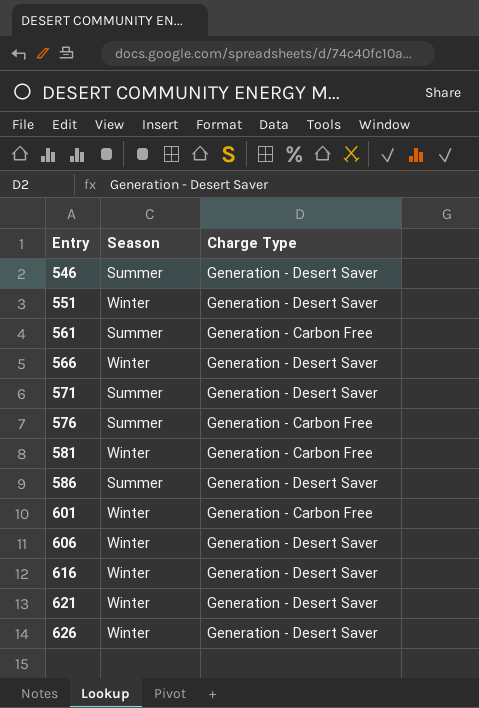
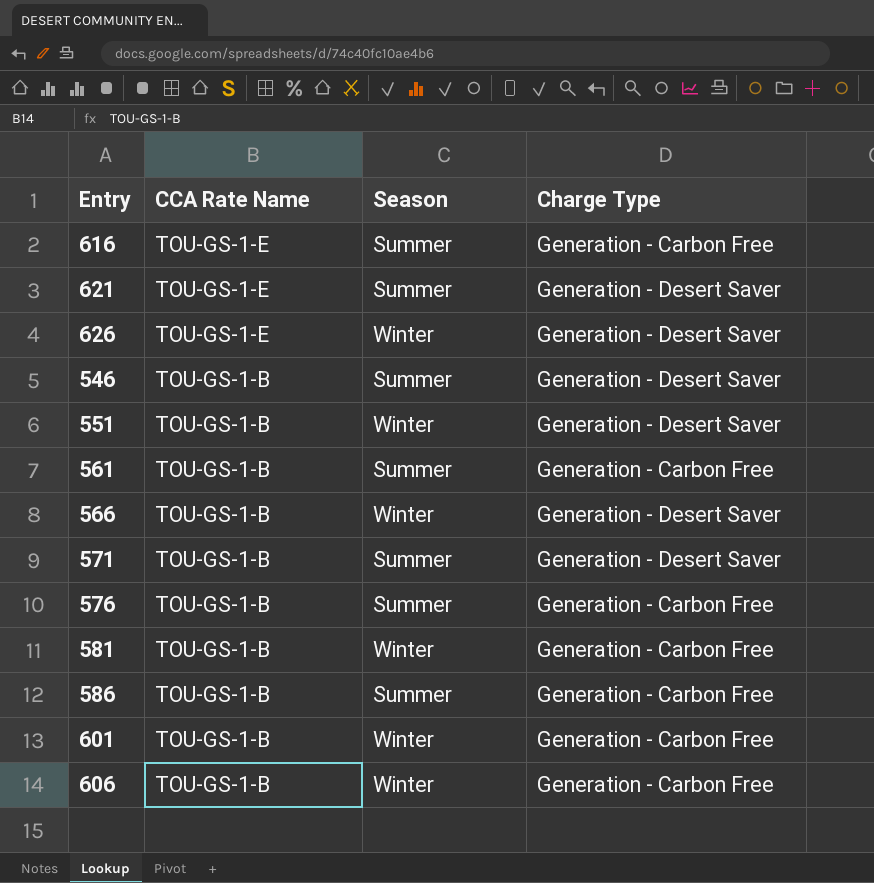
row order: Entry ascending -> CCA Rate Name descending
column CCA Rate Name | position: none -> 2
616 | Season: Winter -> Summer
616 | Charge Type: Generation - Desert Saver -> Generation - Carbon Free
621 | Season: Winter -> Summer
586 | Charge Type: Generation - Desert Saver -> Generation - Carbon Free
606 | Charge Type: Generation - Desert Saver -> Generation - Carbon Free

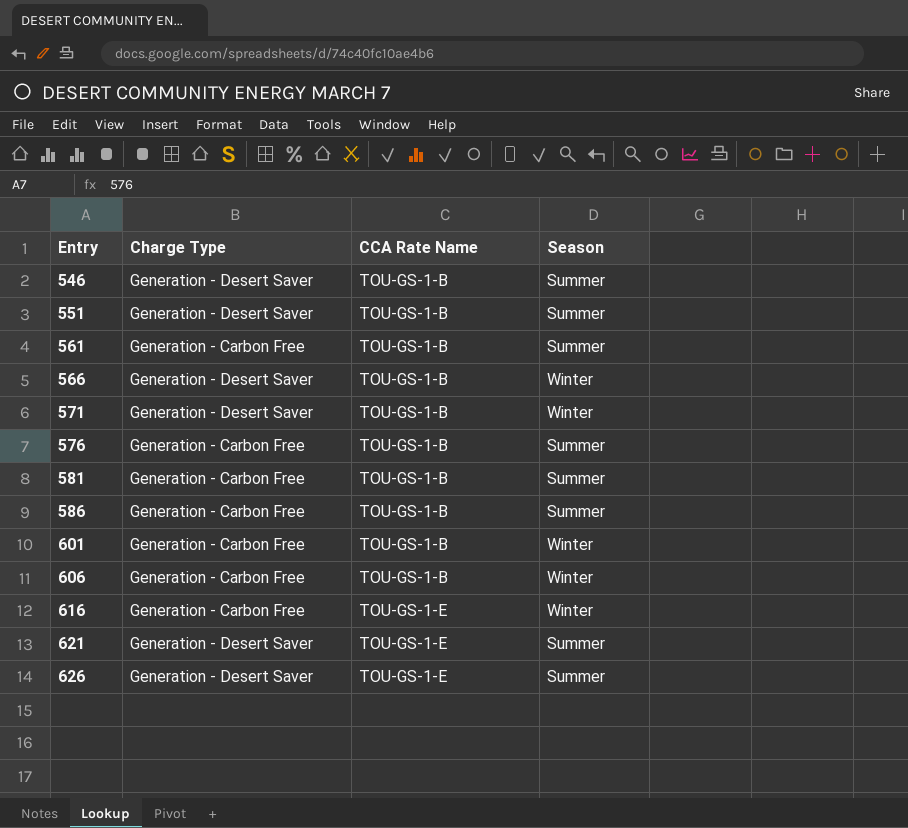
row order: CCA Rate Name descending -> Entry ascending
column Charge Type | position: 4 -> 2
551 | Season: Winter -> Summer
571 | Season: Summer -> Winter
581 | Season: Winter -> Summer
616 | Season: Summer -> Winter
626 | Season: Winter -> Summer

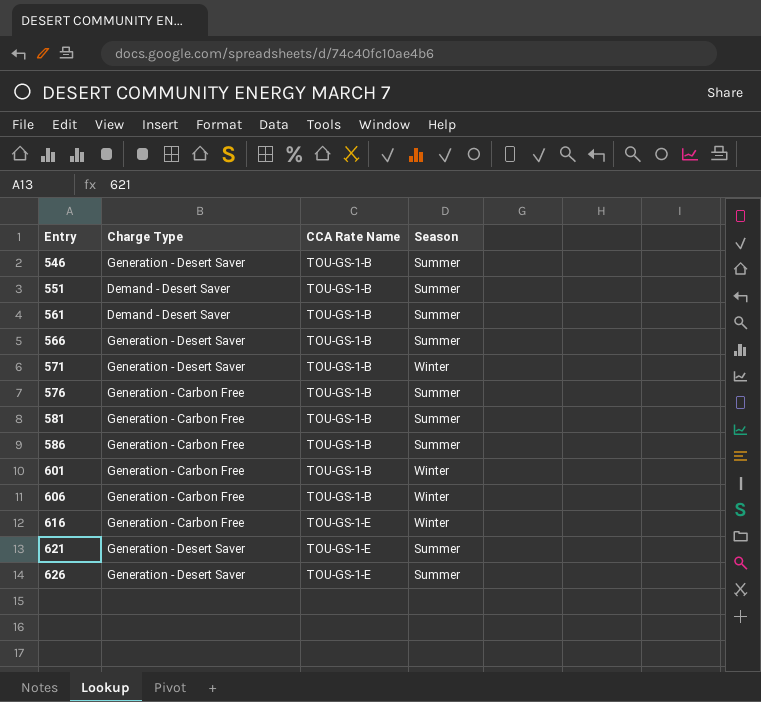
551 | Charge Type: Generation - Desert Saver -> Demand - Desert Saver
561 | Charge Type: Generation - Carbon Free -> Demand - Desert Saver
566 | Season: Winter -> Summer

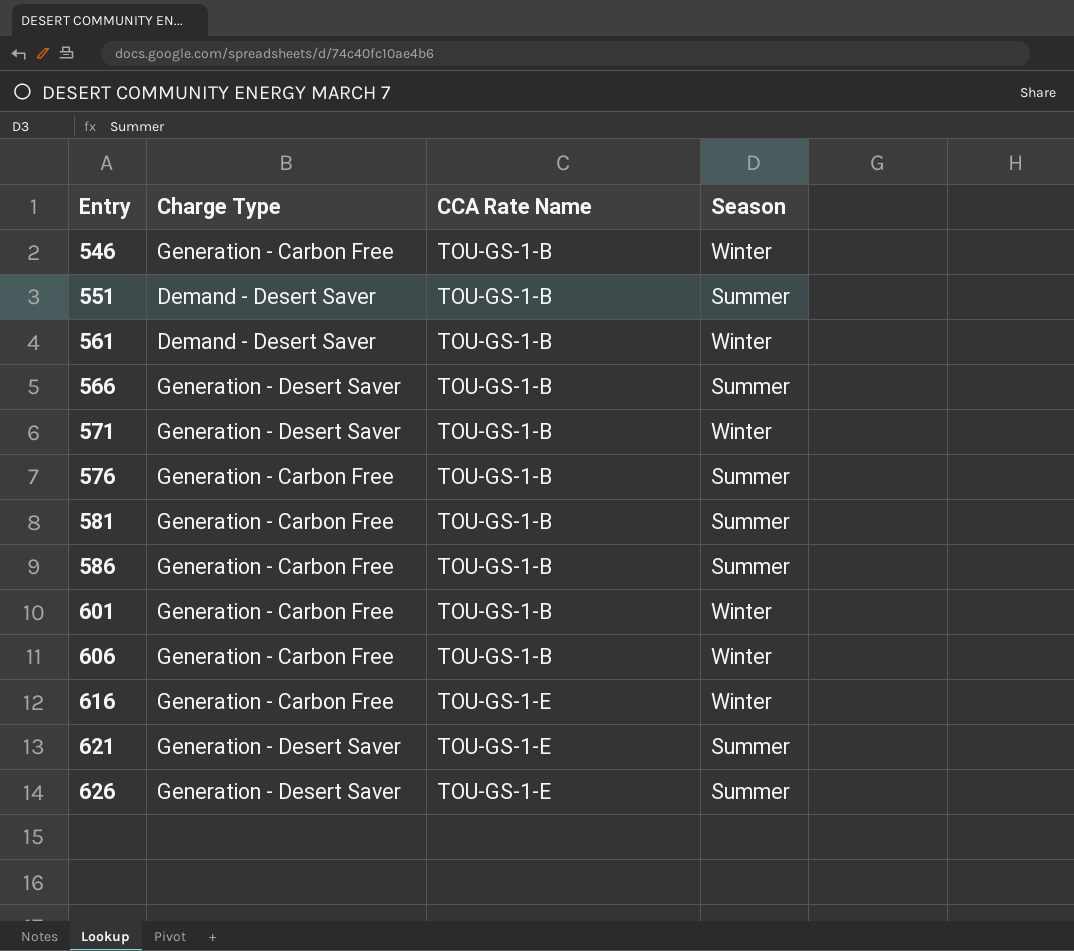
546 | Charge Type: Generation - Desert Saver -> Generation - Carbon Free
546 | Season: Summer -> Winter
561 | Season: Summer -> Winter

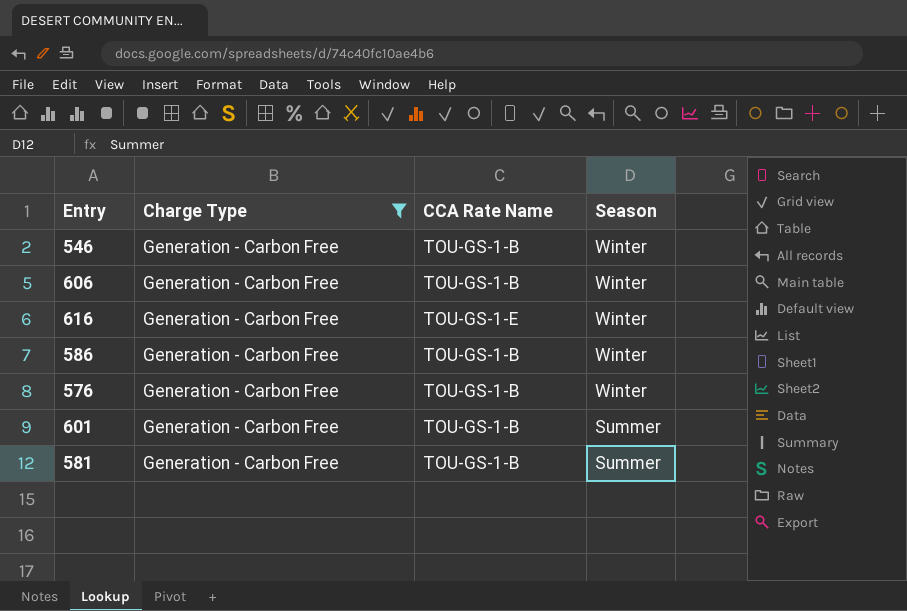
filter: none -> Charge Type = Generation - Carbon Free
row order: Entry ascending -> Season descending
586 | Season: Summer -> Winter
576 | Season: Summer -> Winter
601 | Season: Winter -> Summer

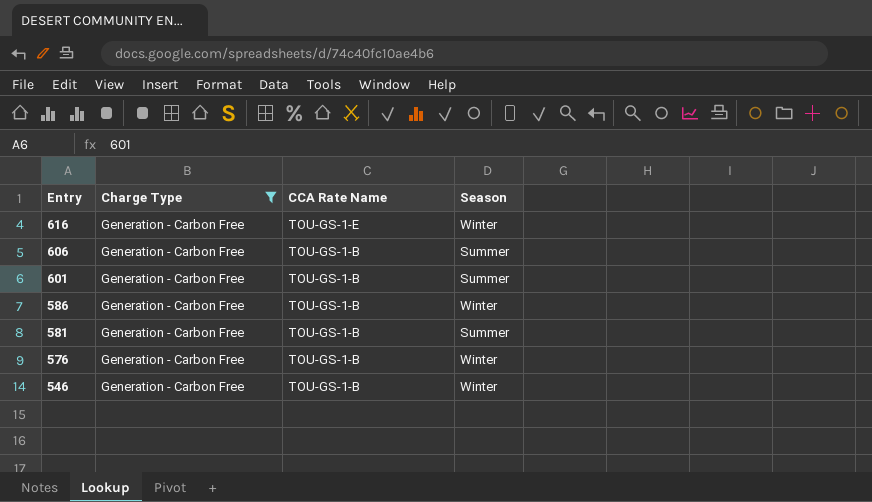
row order: Season descending -> Entry descending
606 | Season: Winter -> Summer

